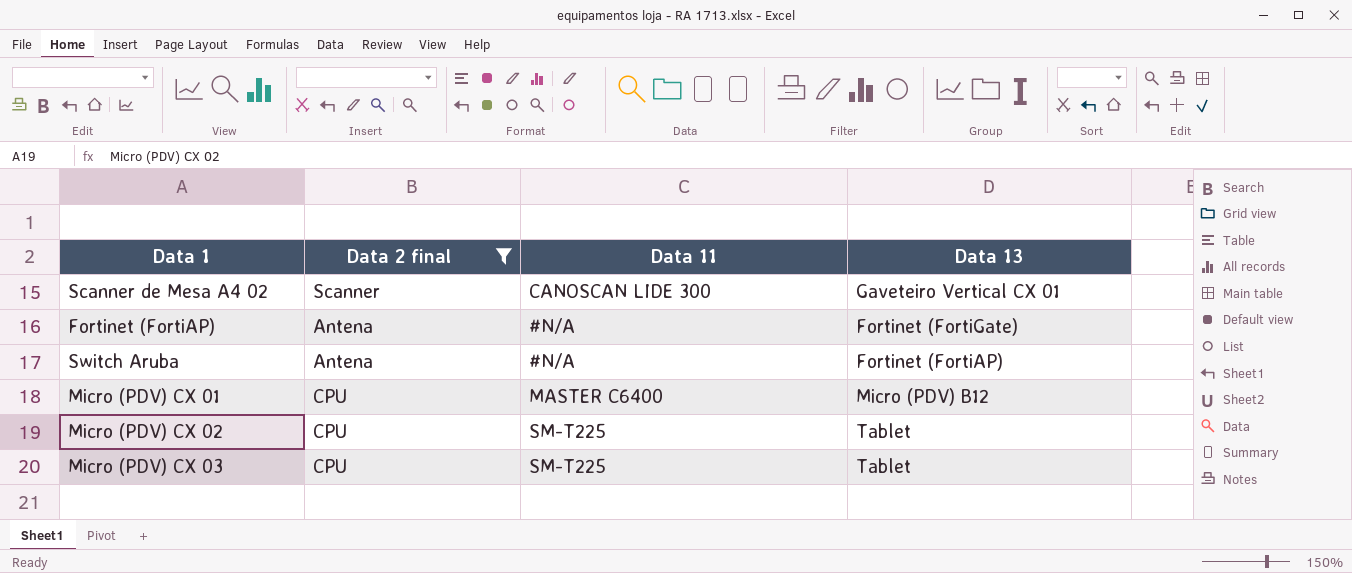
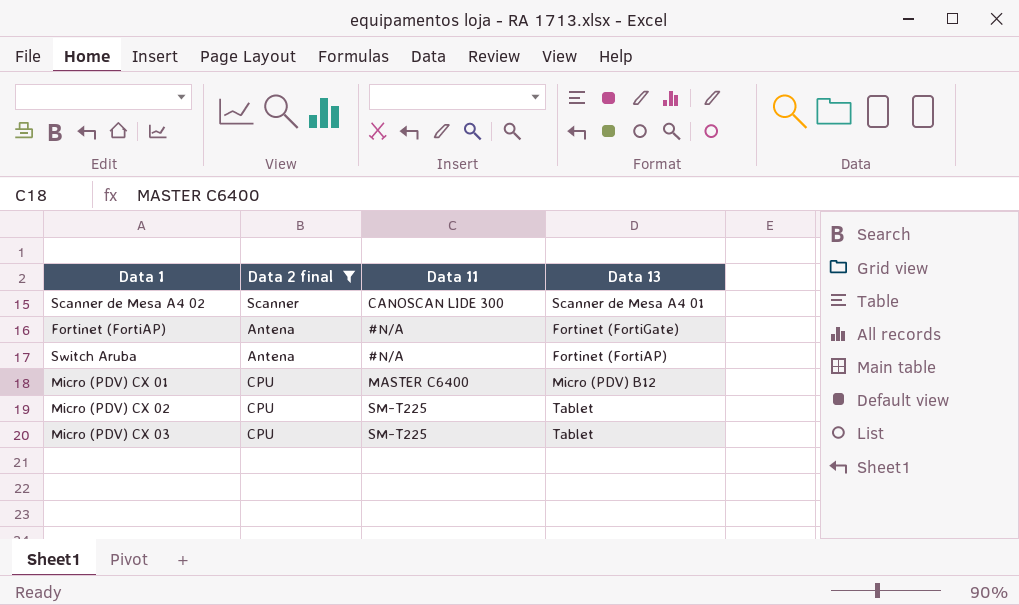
Scanner de Mesa A4 02 | Data 13: Gaveteiro Vertical CX 01 -> Scanner de Mesa A4 01

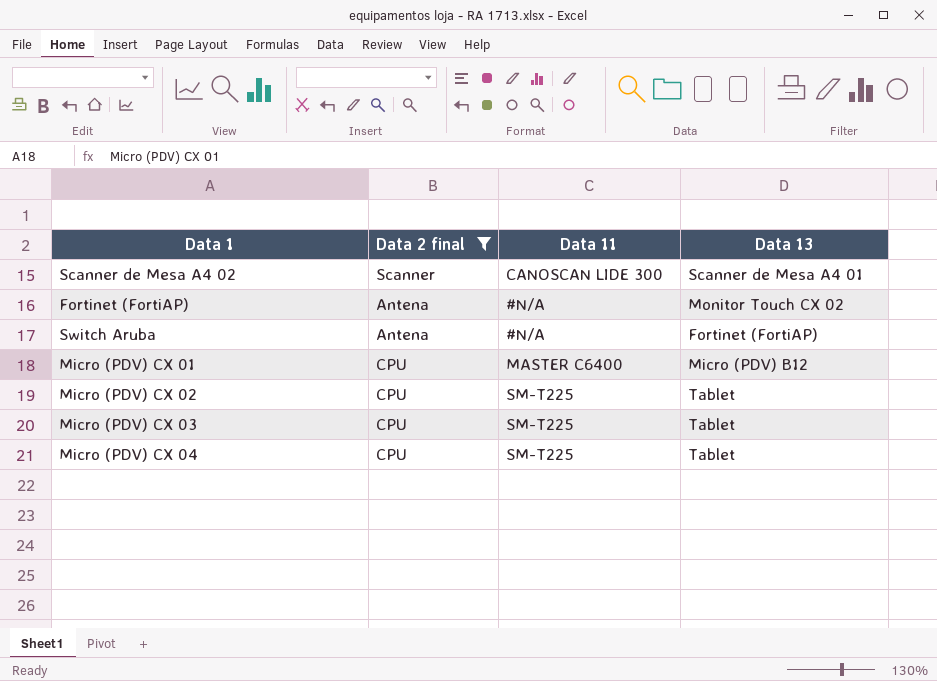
Fortinet (FortiAP) | Data 13: Fortinet (FortiGate) -> Monitor Touch CX 02
row Micro (PDV) CX 04: none -> CPU | SM-T225 | Tablet

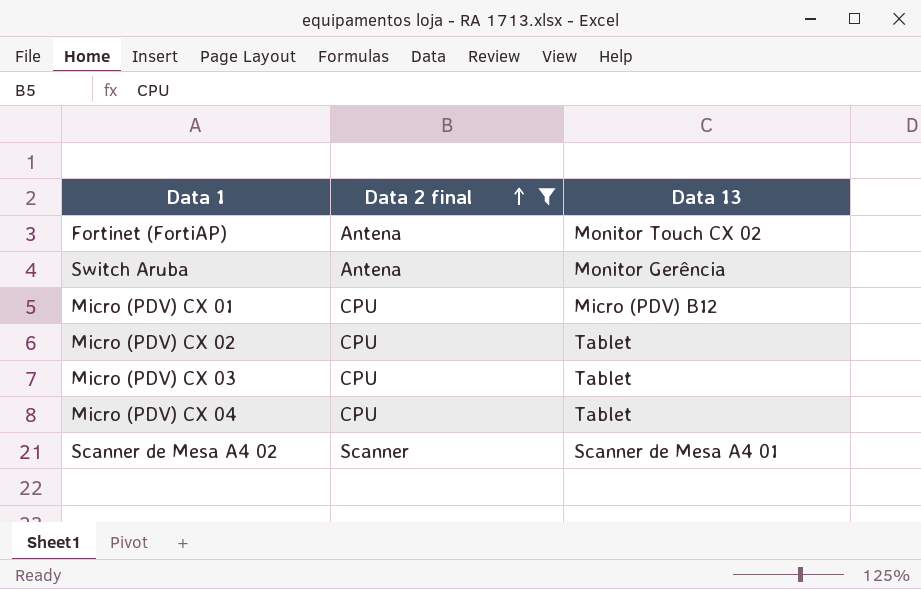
row order: none -> Data 2 final ascending
column Data 11 | position: 3 -> none
Switch Aruba | Data 13: Fortinet (FortiAP) -> Monitor Gerência

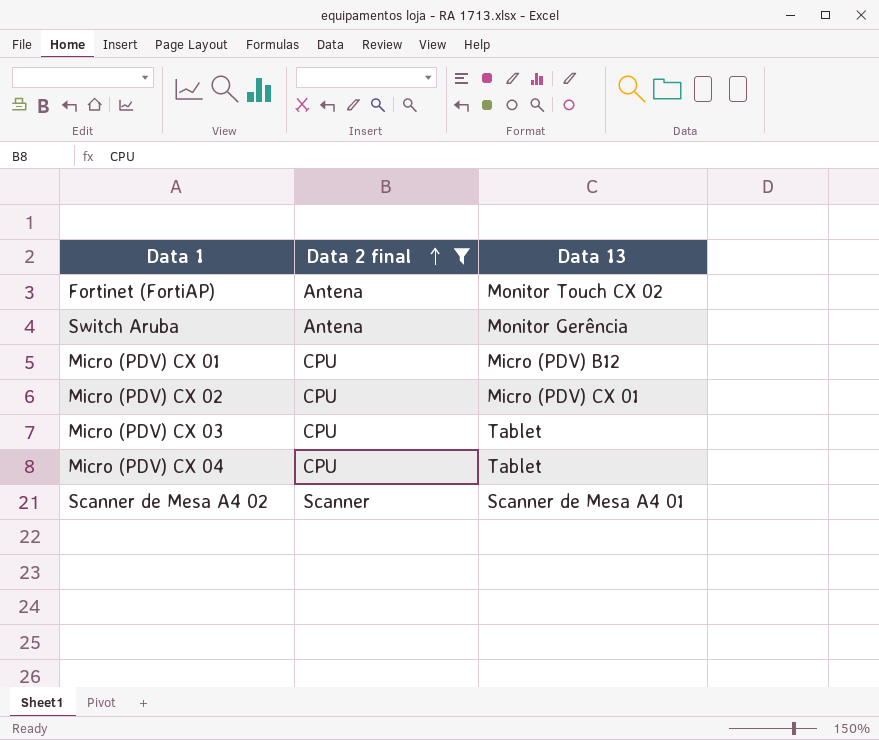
Micro (PDV) CX 02 | Data 13: Tablet -> Micro (PDV) CX 01

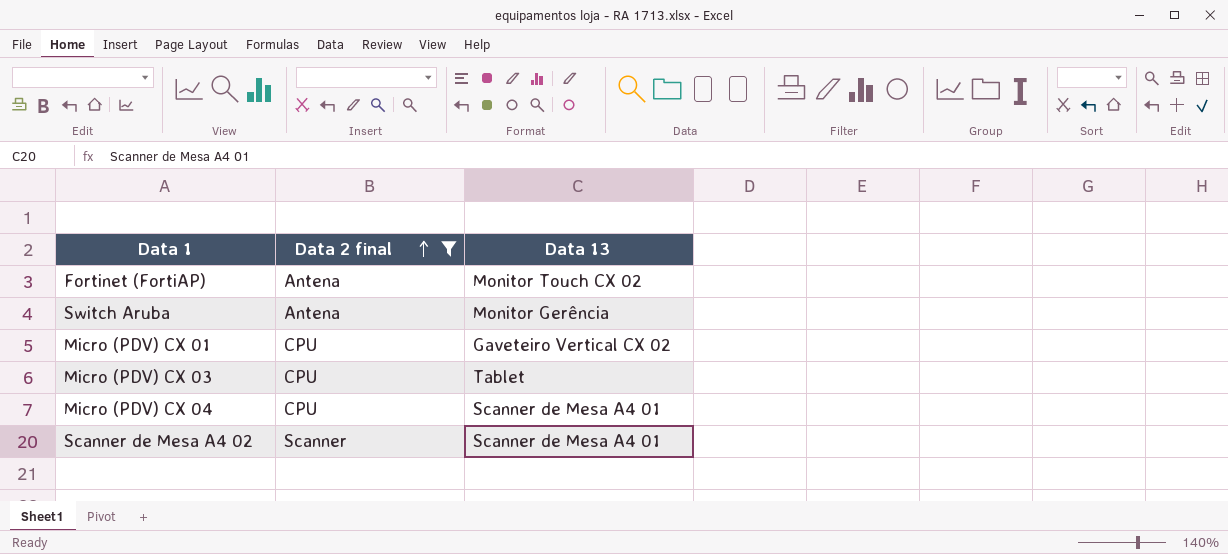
row Micro (PDV) CX 02: CPU | Micro (PDV) CX 01 -> none
Micro (PDV) CX 01 | Data 13: Micro (PDV) B12 -> Gaveteiro Vertical CX 02
Micro (PDV) CX 04 | Data 13: Tablet -> Scanner de Mesa A4 01

